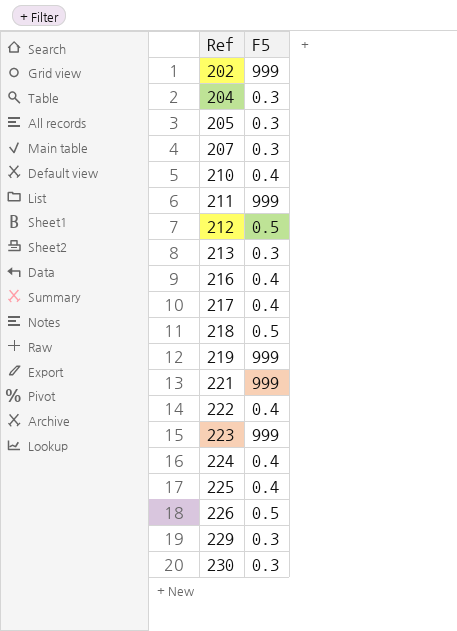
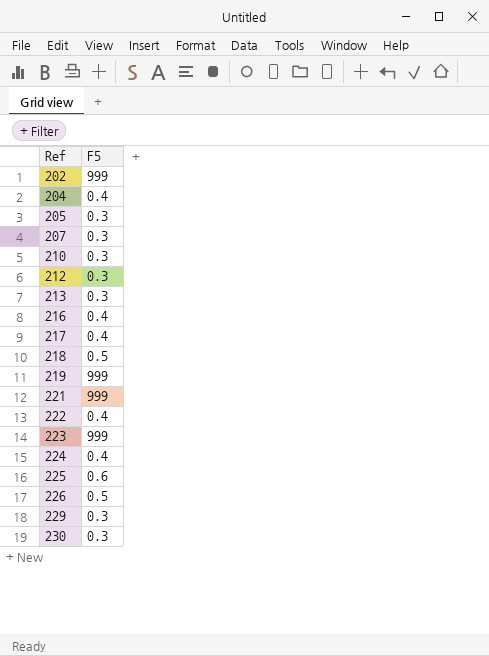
row 211: 999 -> none
204 | F5: 0.3 -> 0.4
210 | F5: 0.4 -> 0.3
212 | F5: 0.5 -> 0.3
225 | F5: 0.4 -> 0.6

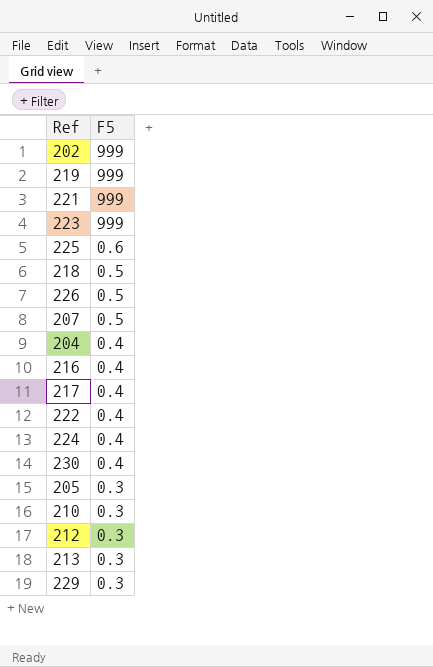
row order: Ref ascending -> F5 descending
207 | F5: 0.3 -> 0.5
230 | F5: 0.3 -> 0.4

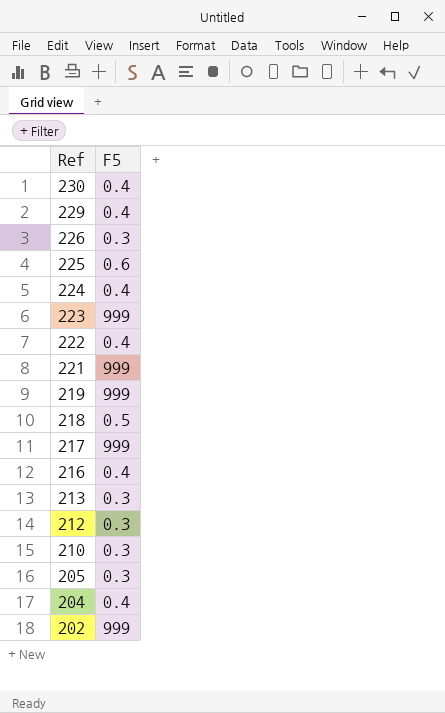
row order: F5 descending -> Ref descending
row 207: 0.5 -> none
229 | F5: 0.3 -> 0.4
226 | F5: 0.5 -> 0.3
217 | F5: 0.4 -> 999

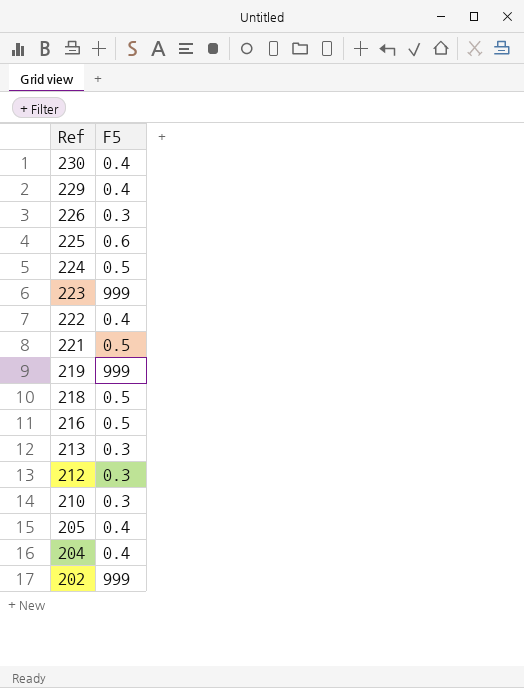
row 217: 999 -> none
224 | F5: 0.4 -> 0.5
221 | F5: 999 -> 0.5
216 | F5: 0.4 -> 0.5
205 | F5: 0.3 -> 0.4

